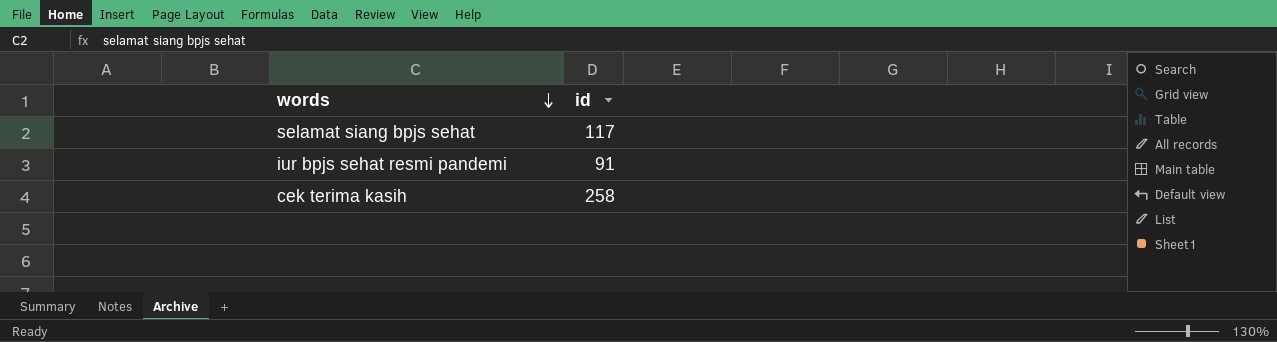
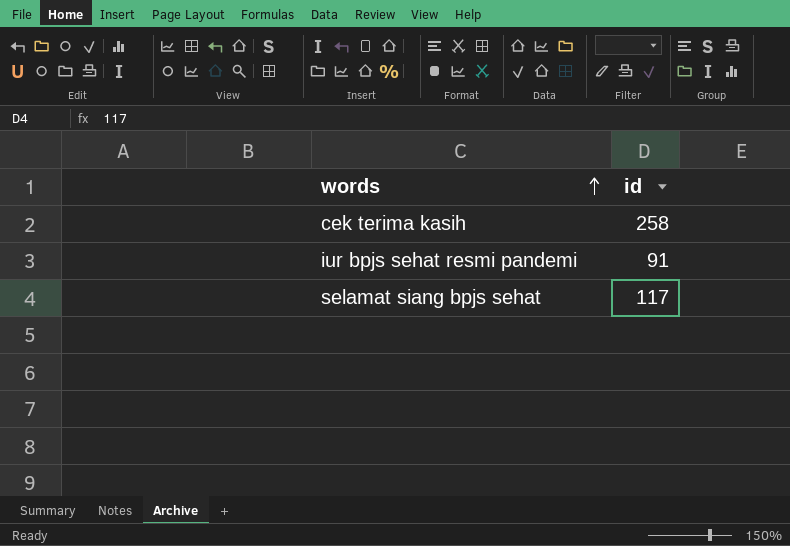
row order: words descending -> words ascending

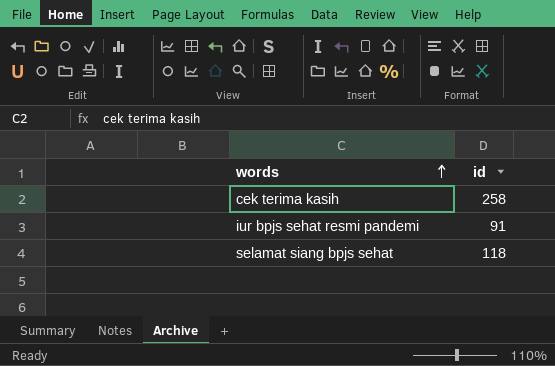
selamat siang bpjs sehat | id: 117 -> 118

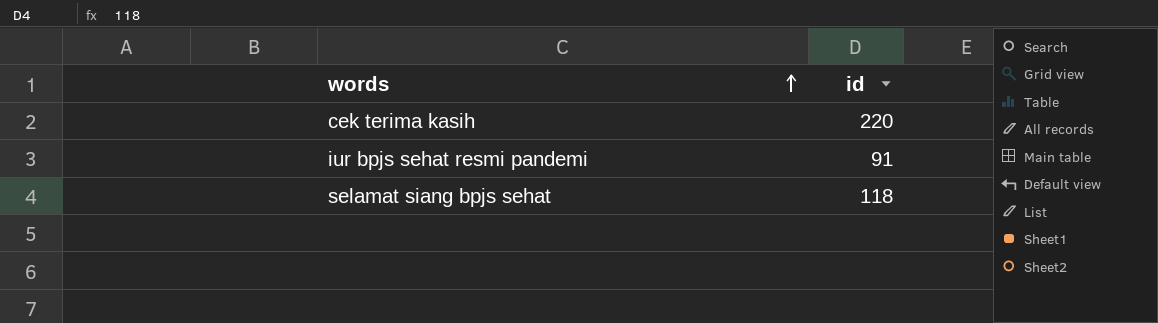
cek terima kasih | id: 258 -> 220

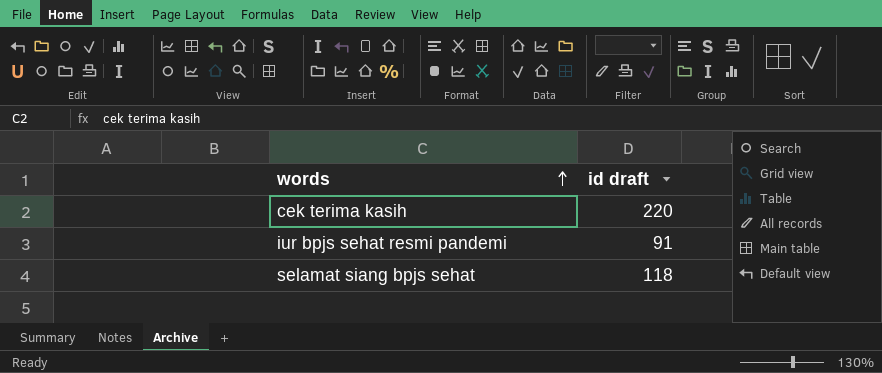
column name: id -> id draft

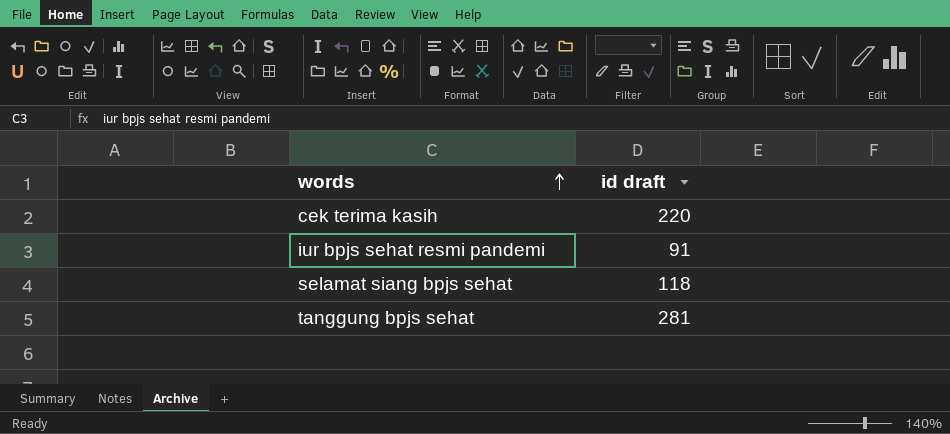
row tanggung bpjs sehat: none -> 281

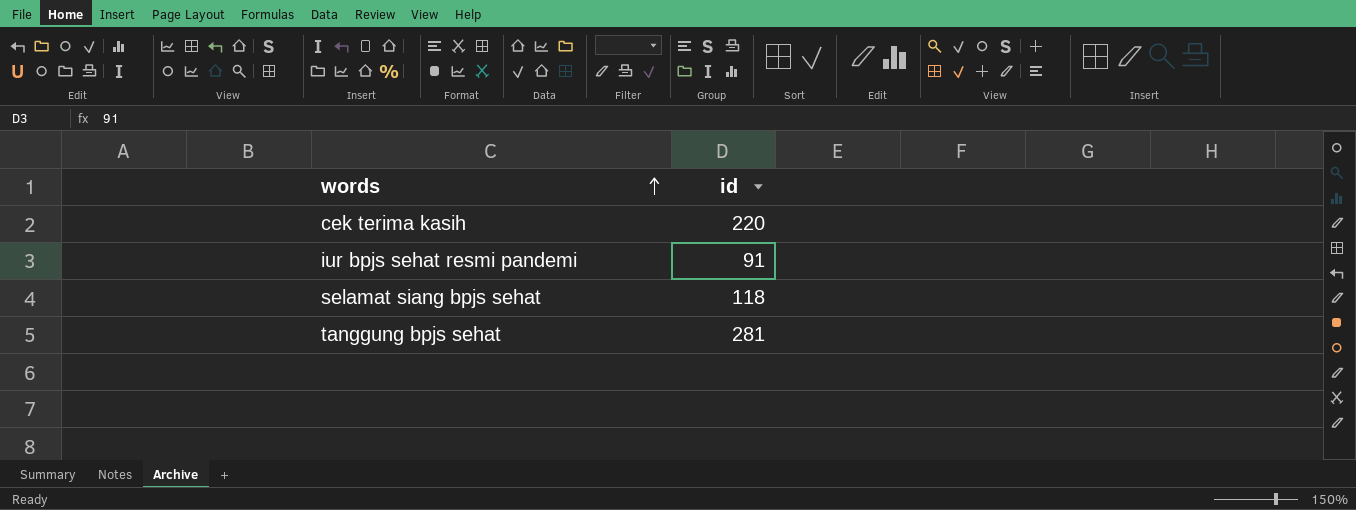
column name: id draft -> id

